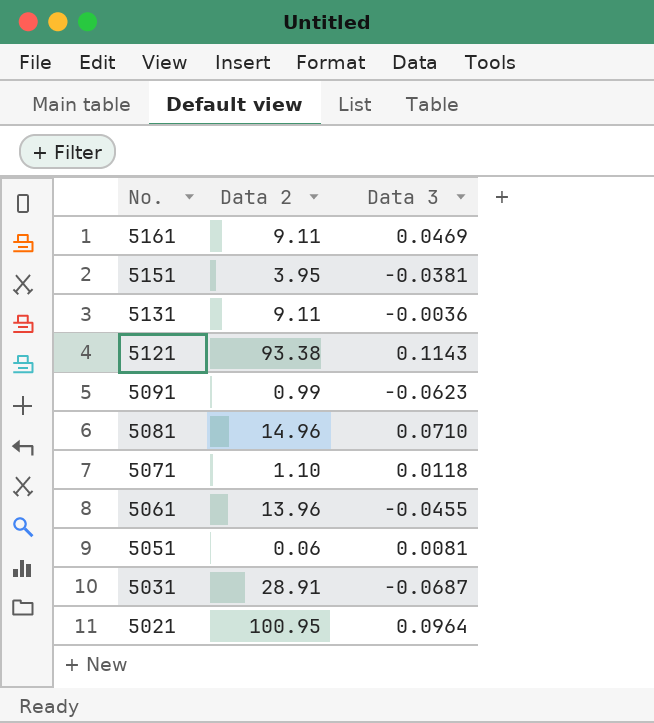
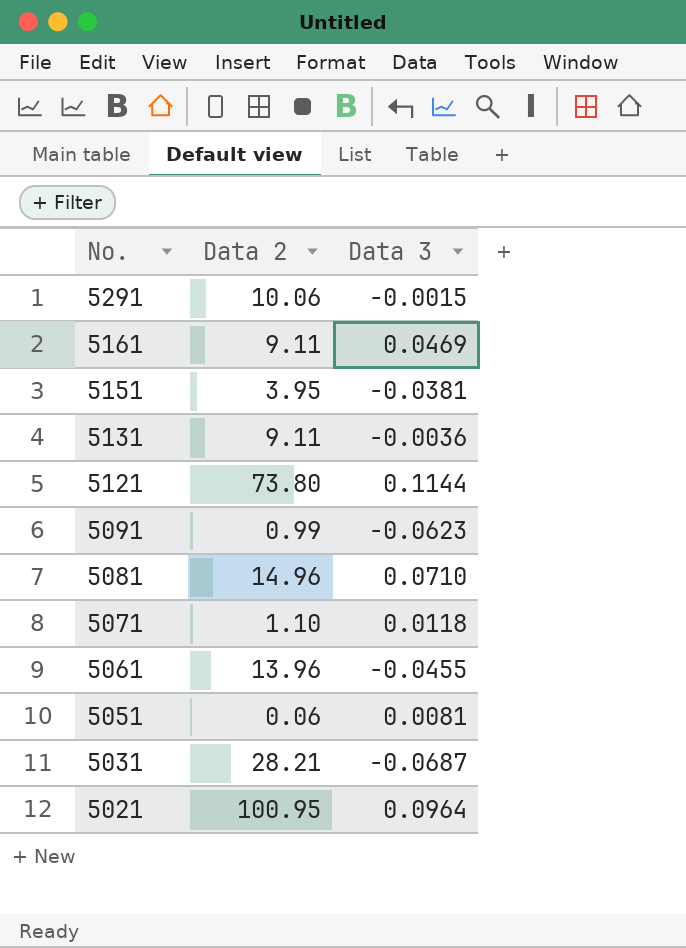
row 5291: none -> 10.06 | -0.0015
5121 | Data 2: 93.38 -> 73.80
5121 | Data 3: 0.1143 -> 0.1144
5031 | Data 2: 28.91 -> 28.21

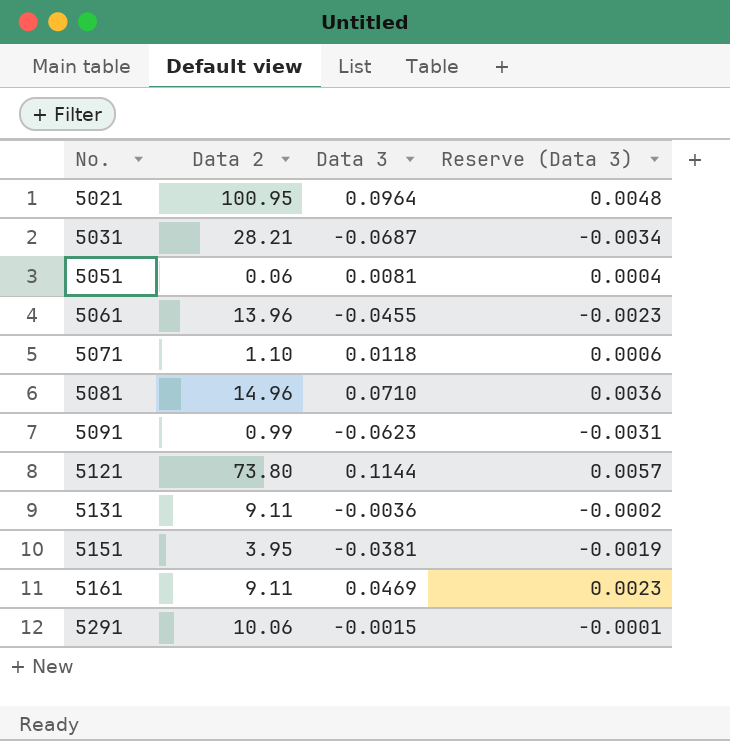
row order: No. descending -> No. ascending
column Reserve (Data 3) | formula: none -> [Data 3] * 0.05

